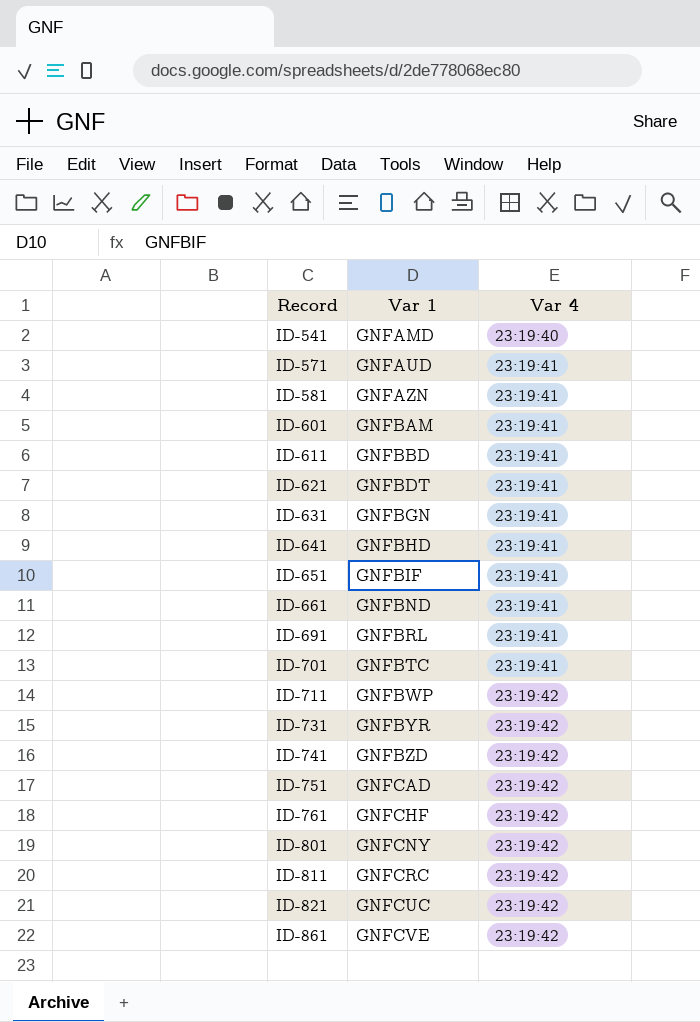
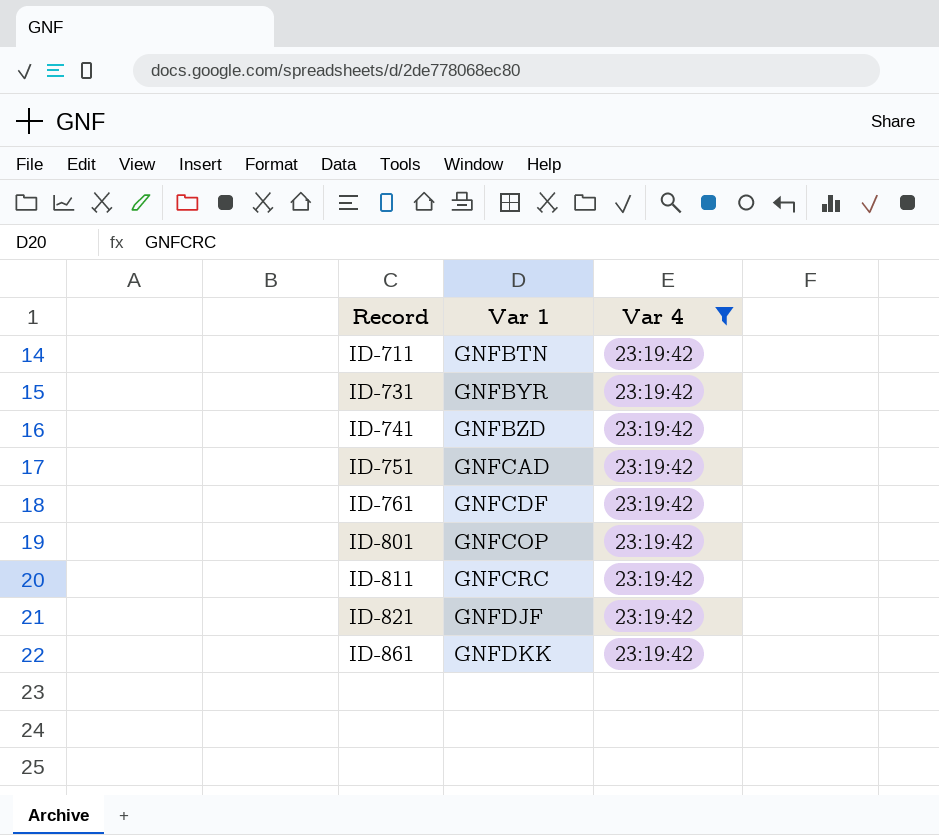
filter: none -> Var 4 = 23:19:42
ID-711 | Var 1: GNFBWP -> GNFBTN
ID-761 | Var 1: GNFCHF -> GNFCDF
ID-801 | Var 1: GNFCNY -> GNFCOP
ID-821 | Var 1: GNFCUC -> GNFDJF
ID-861 | Var 1: GNFCVE -> GNFDKK

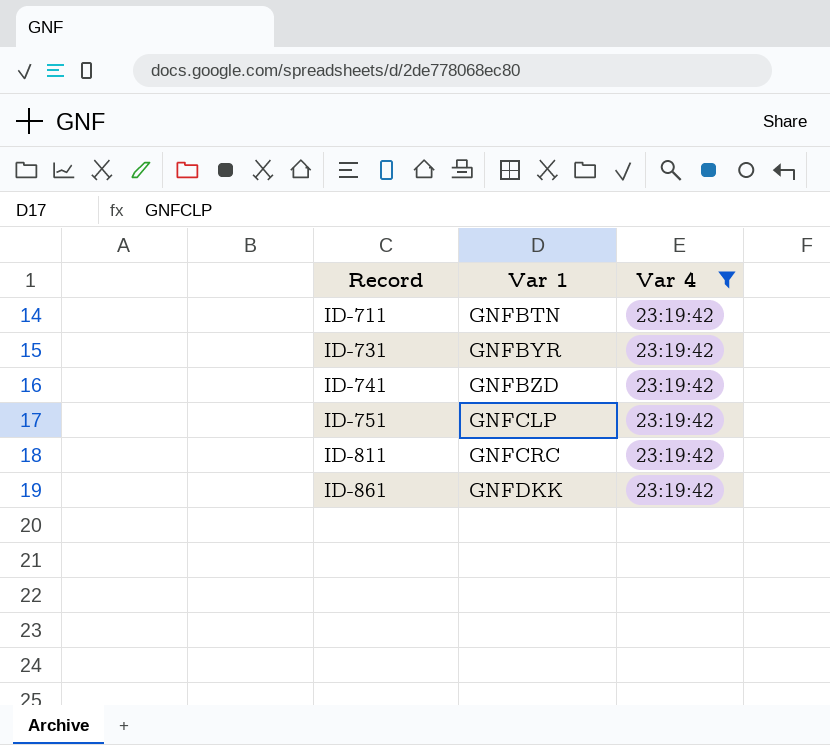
row ID-761: GNFCDF | 23:19:42 -> none
row ID-801: GNFCOP | 23:19:42 -> none
row ID-821: GNFDJF | 23:19:42 -> none
ID-751 | Var 1: GNFCAD -> GNFCLP

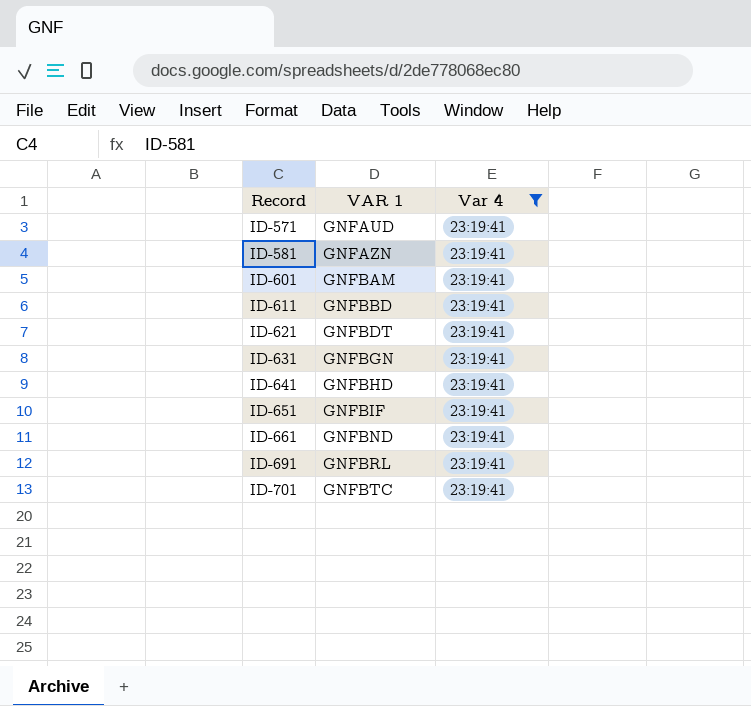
filter: Var 4 = 23:19:42 -> Var 4 = 23:19:41
column name: Var 1 -> VAR 1

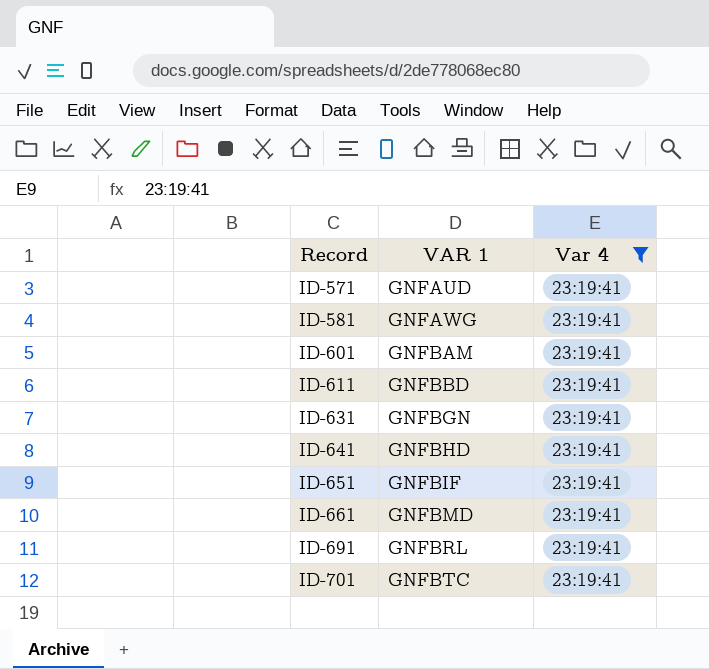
row ID-621: GNFBDT | 23:19:41 -> none
ID-581 | VAR 1: GNFAZN -> GNFAWG
ID-661 | VAR 1: GNFBND -> GNFBMD

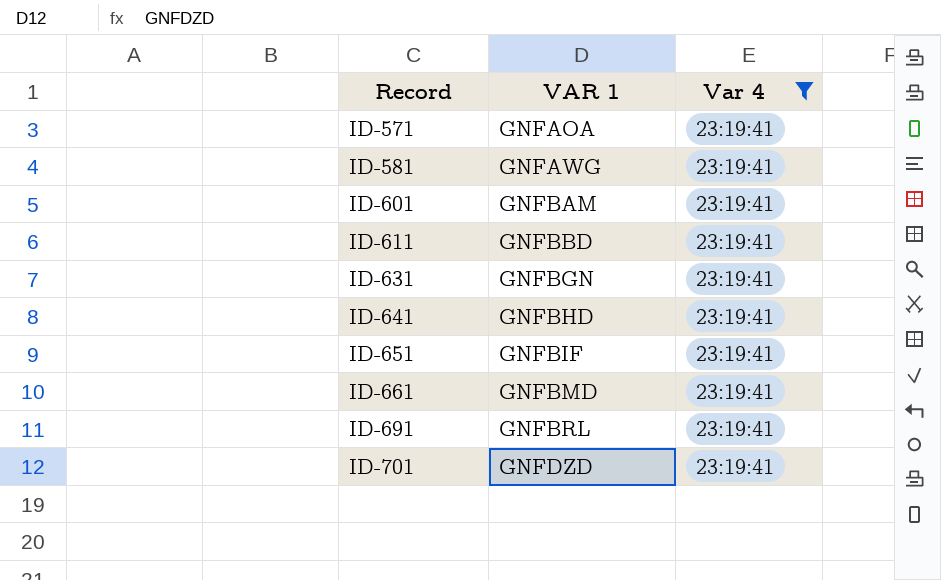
ID-571 | VAR 1: GNFAUD -> GNFAOA
ID-701 | VAR 1: GNFBTC -> GNFDZD

